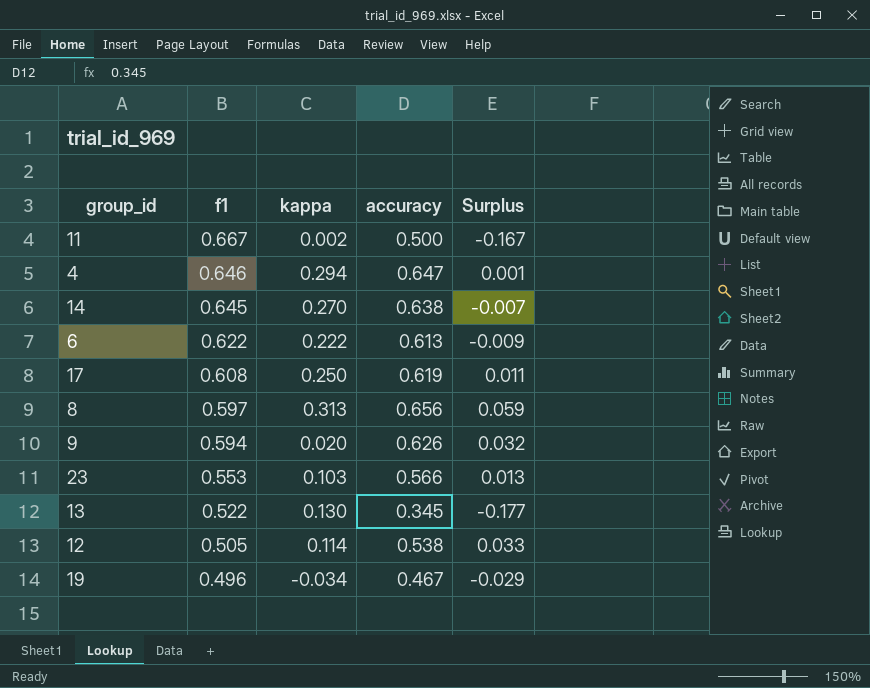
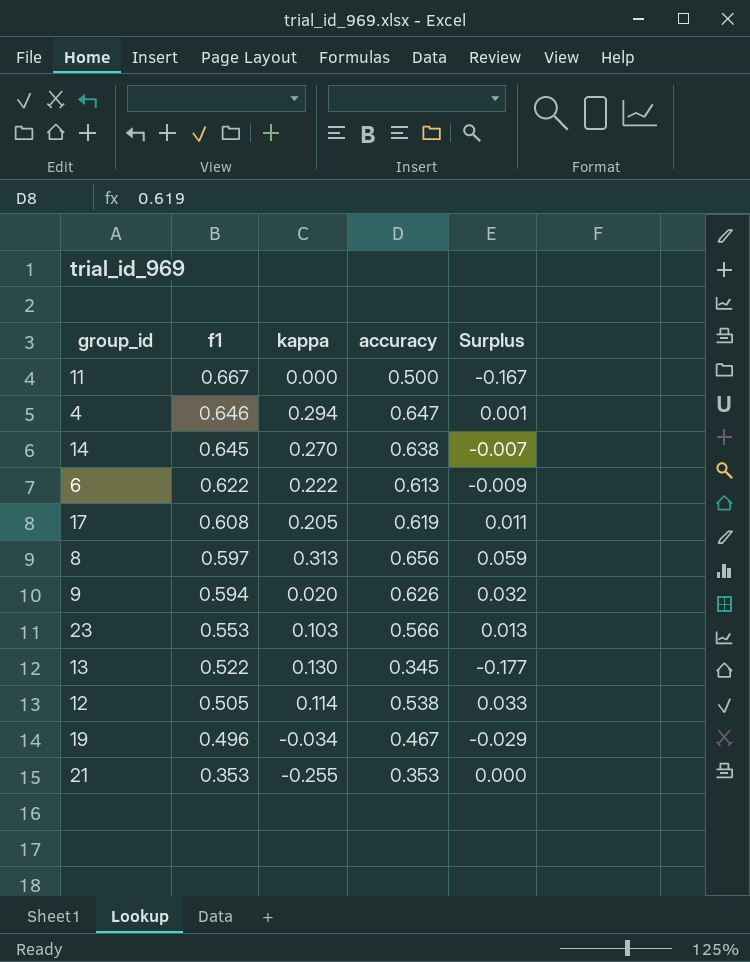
11 | kappa: 0.002 -> 0.000
17 | kappa: 0.250 -> 0.205
row 21: none -> 0.353 | -0.255 | 0.353 | 0.000

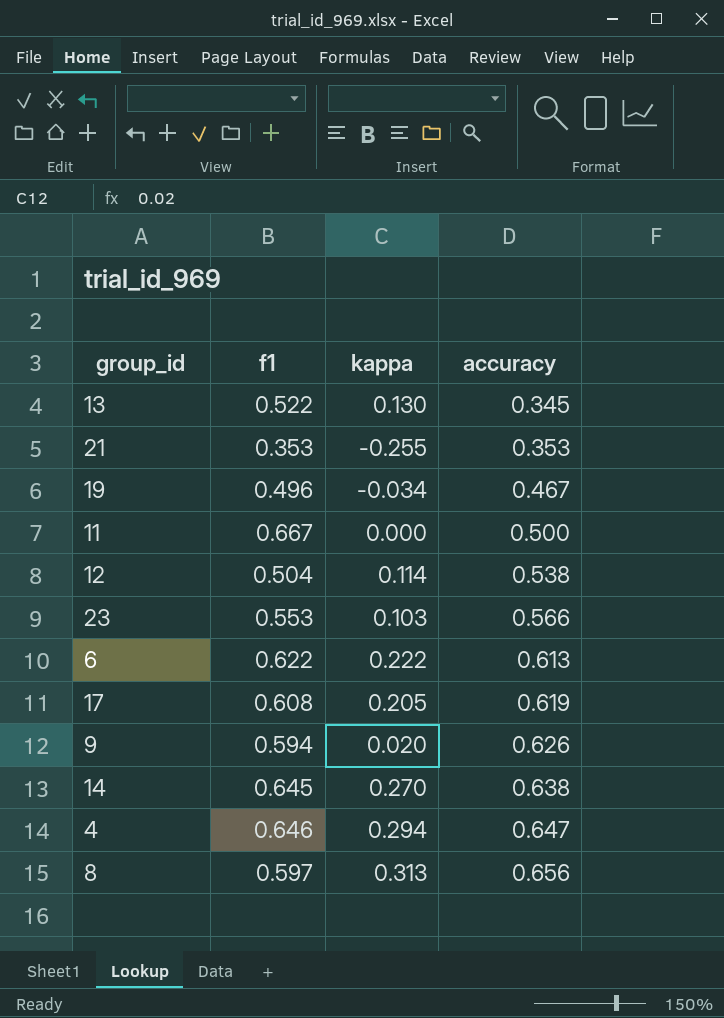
row order: f1 descending -> accuracy ascending
column Surplus | formula: [accuracy] - [f1] -> none
12 | f1: 0.505 -> 0.504

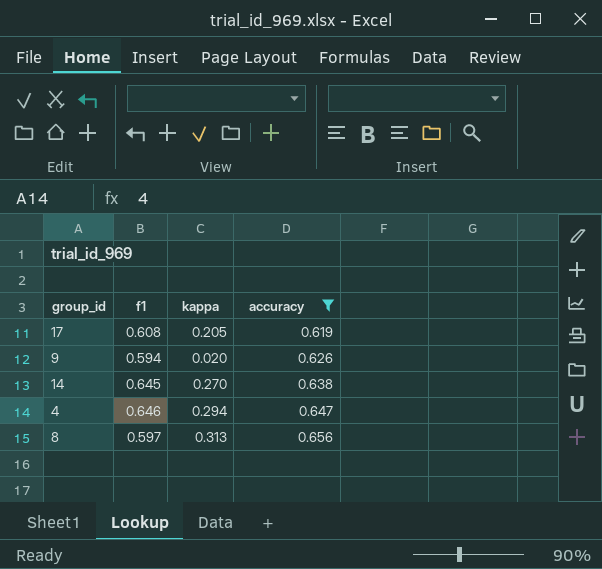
filter: none -> accuracy >= 0.619

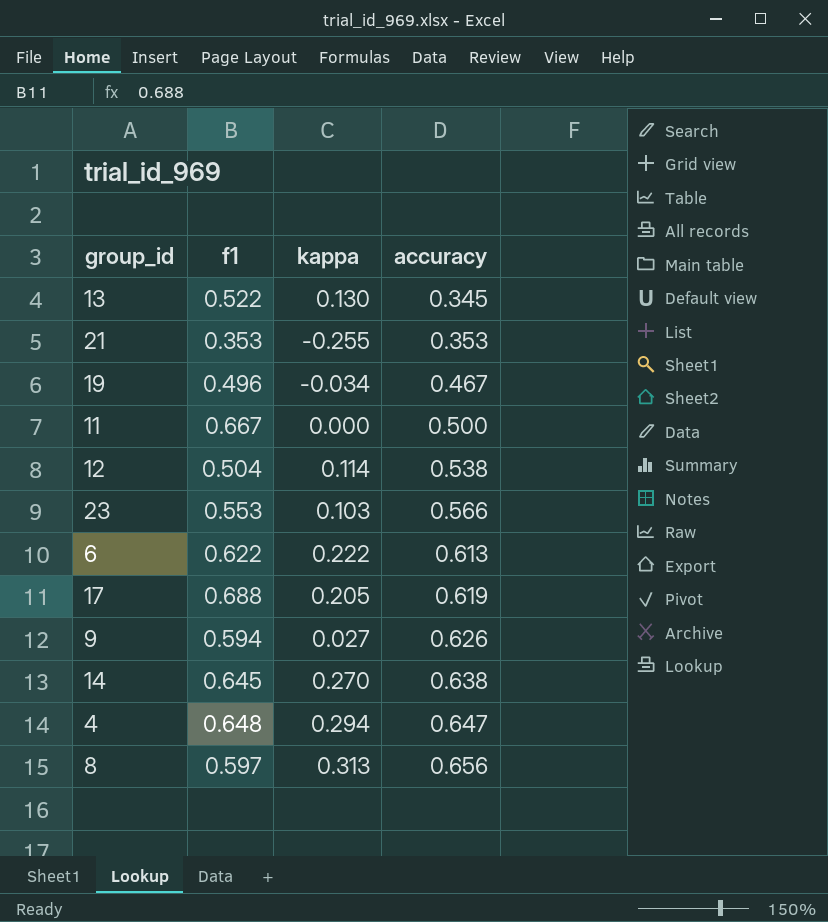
filter: accuracy >= 0.619 -> none
17 | f1: 0.608 -> 0.688
9 | kappa: 0.020 -> 0.027
4 | f1: 0.646 -> 0.648

